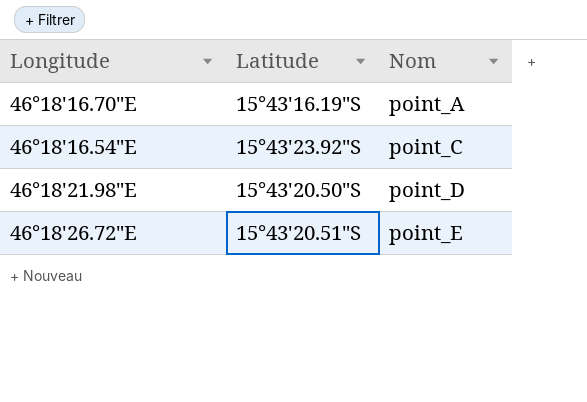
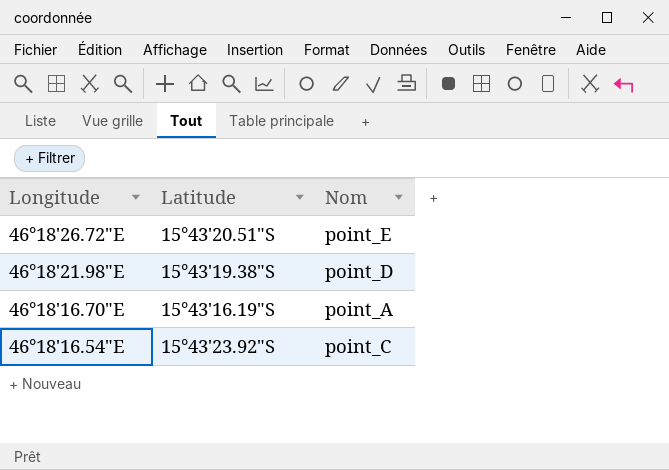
row order: Nom ascending -> Longitude descending
46°18'21.98"E | Latitude: 15°43'20.50"S -> 15°43'19.38"S

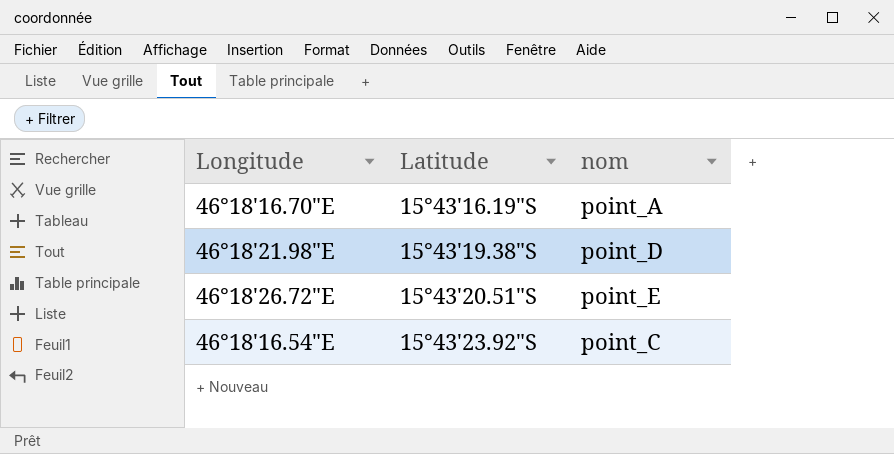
row order: Longitude descending -> Latitude ascending
column name: Nom -> nom

